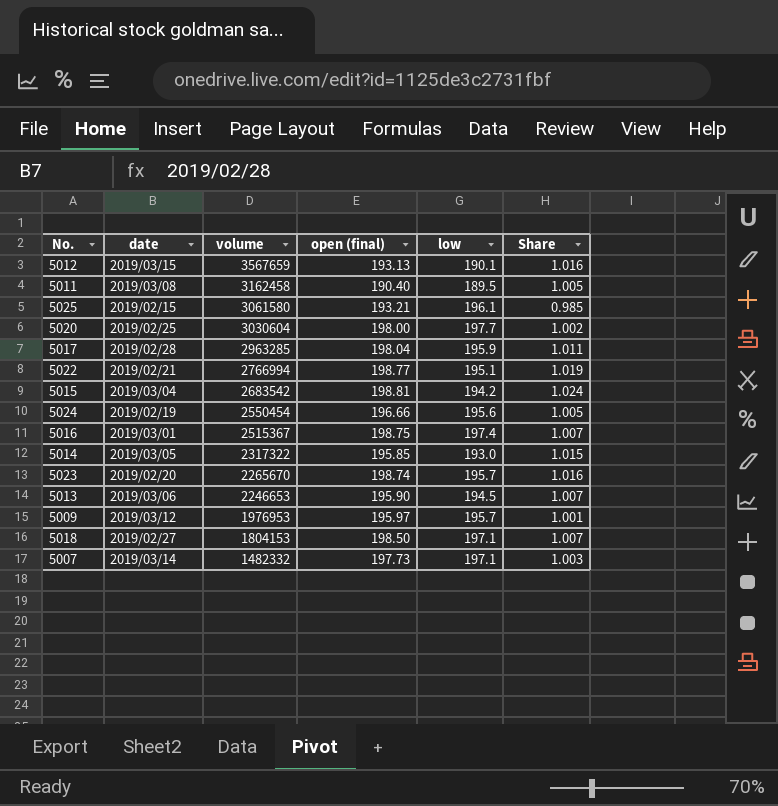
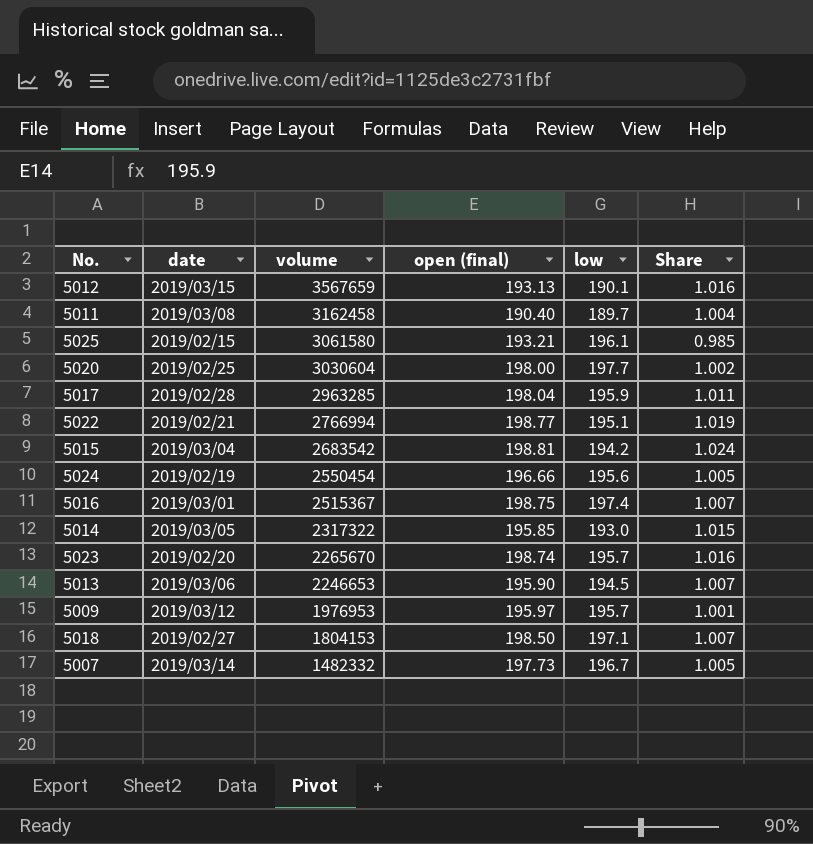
5011 | low: 189.5 -> 189.7
5011 | Share: 1.005 -> 1.004
5007 | low: 197.1 -> 196.7
5007 | Share: 1.003 -> 1.005

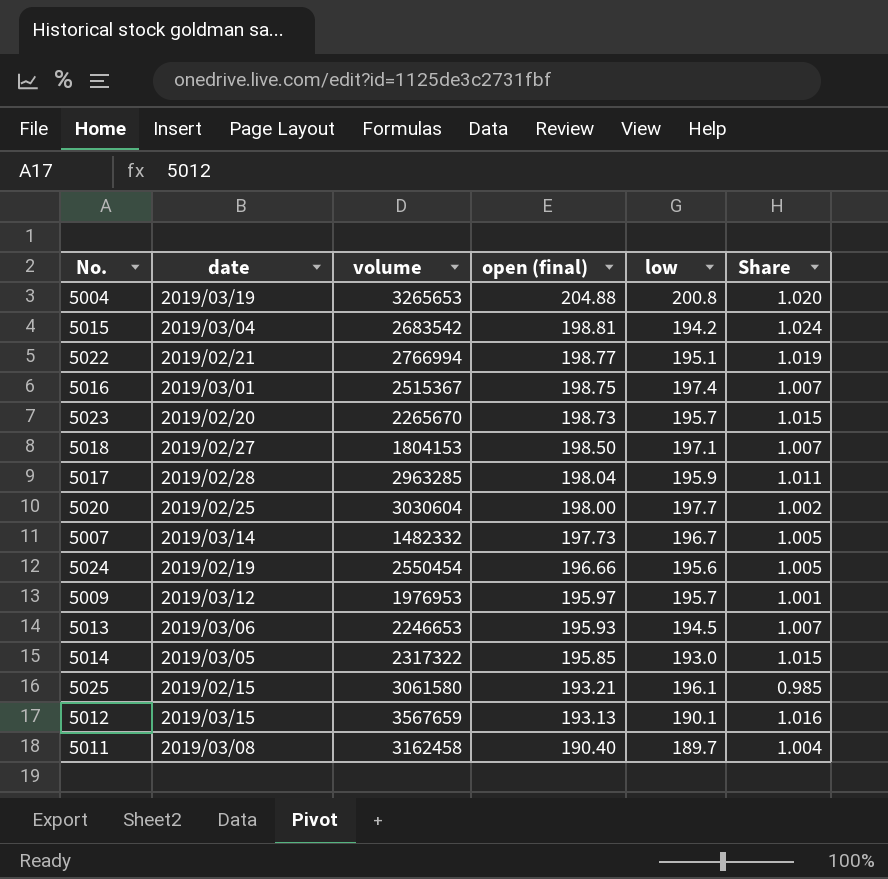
row order: volume descending -> open (final) descending
row 5004: none -> 2019/03/19 | 3265653 | 204.88 | 200.8 | 1.020
5023 | open (final): 198.74 -> 198.73
5023 | Share: 1.016 -> 1.015
5013 | open (final): 195.90 -> 195.93

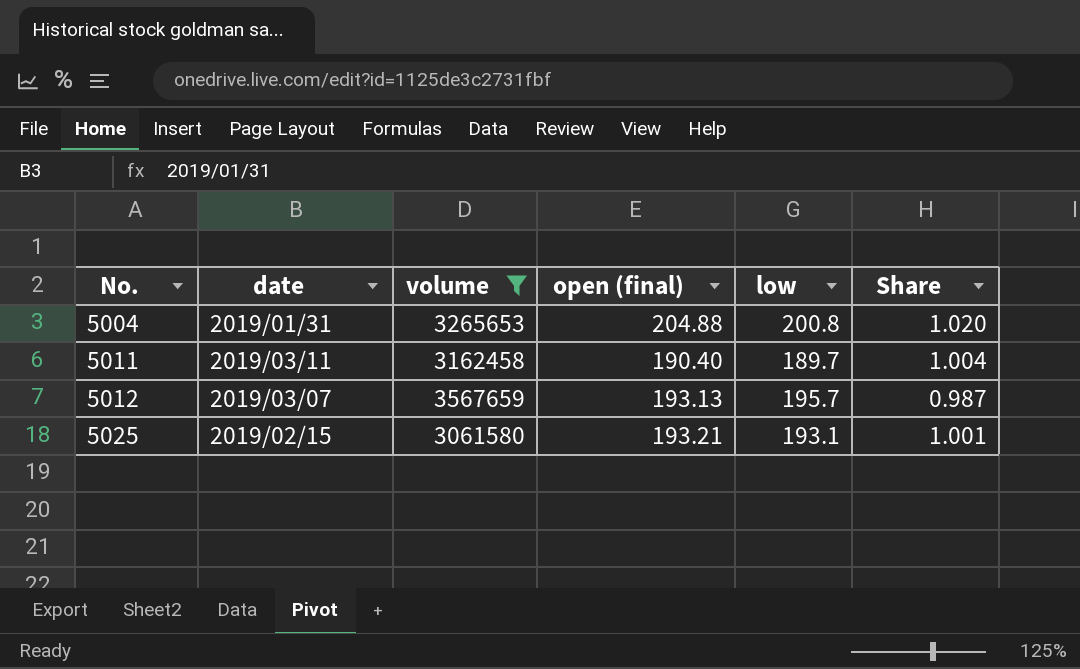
filter: none -> volume >= 3061580
row order: open (final) descending -> No. ascending
5004 | date: 2019/03/19 -> 2019/01/31
5011 | date: 2019/03/08 -> 2019/03/11
5012 | date: 2019/03/15 -> 2019/03/07
5012 | low: 190.1 -> 195.7
5012 | Share: 1.016 -> 0.987
5025 | low: 196.1 -> 193.1
5025 | Share: 0.985 -> 1.001

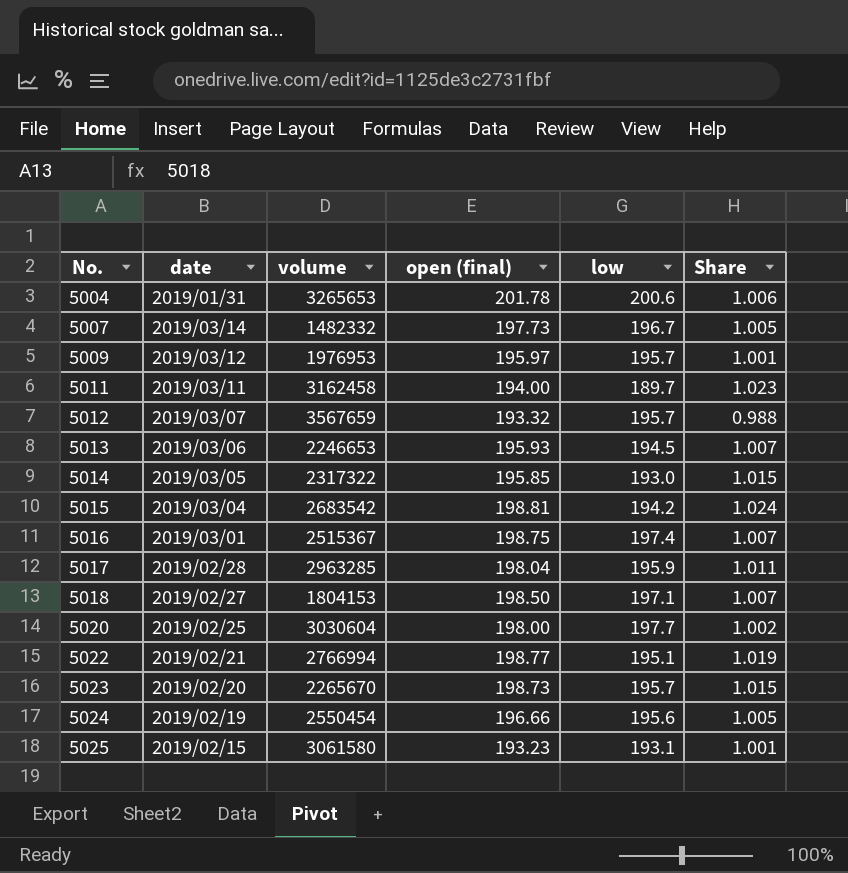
filter: volume >= 3061580 -> none
5004 | open (final): 204.88 -> 201.78
5004 | low: 200.8 -> 200.6
5004 | Share: 1.020 -> 1.006
5011 | open (final): 190.40 -> 194.00
5011 | Share: 1.004 -> 1.023
5012 | open (final): 193.13 -> 193.32
5012 | Share: 0.987 -> 0.988
5025 | open (final): 193.21 -> 193.23

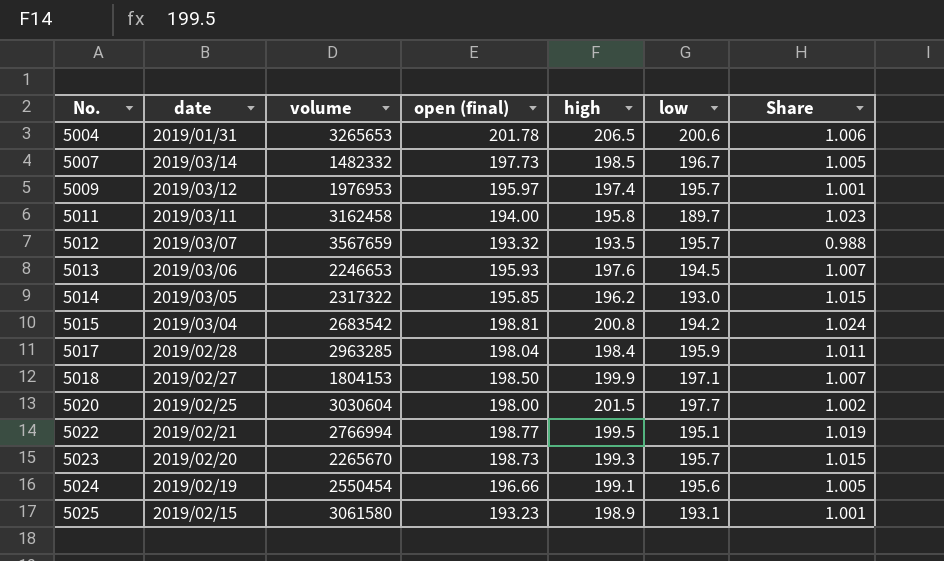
column high | position: none -> 5
row 5016: 2019/03/01 | 2515367 | 198.75 | 197.4 | 1.007 -> none

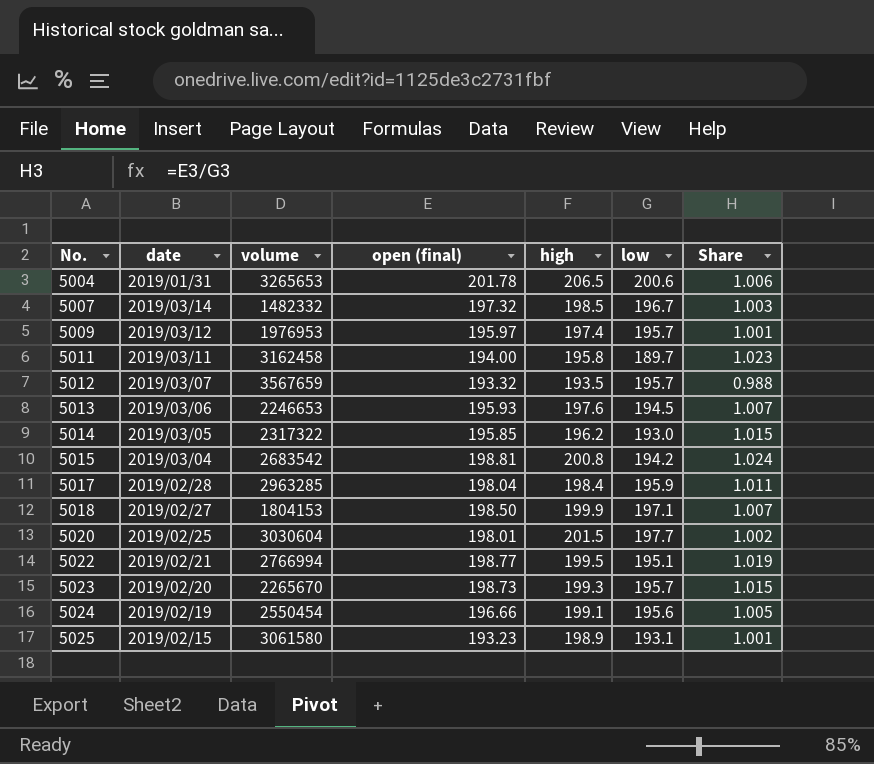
5007 | open (final): 197.73 -> 197.32
5007 | Share: 1.005 -> 1.003
5020 | open (final): 198.00 -> 198.01

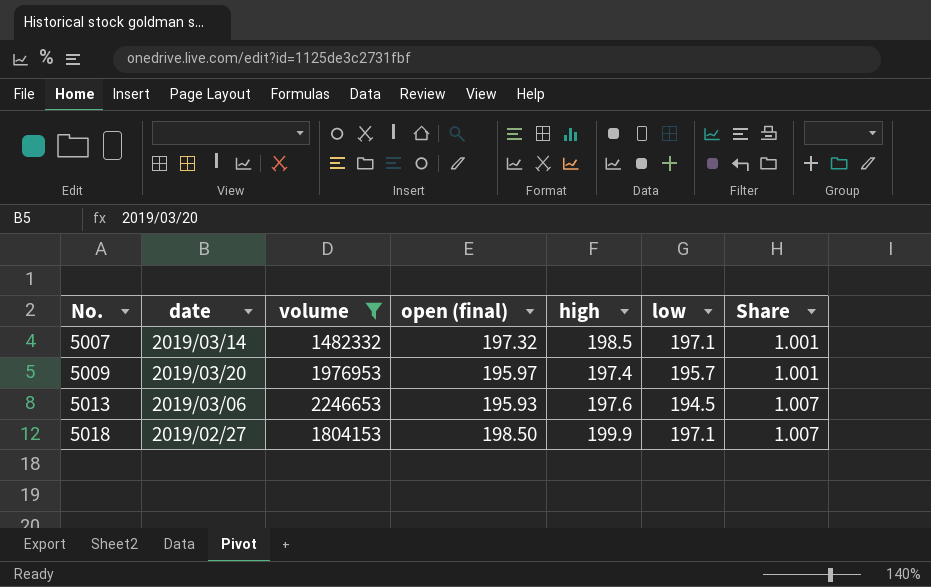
filter: none -> volume <= 2246653
5007 | low: 196.7 -> 197.1
5007 | Share: 1.003 -> 1.001
5009 | date: 2019/03/12 -> 2019/03/20

